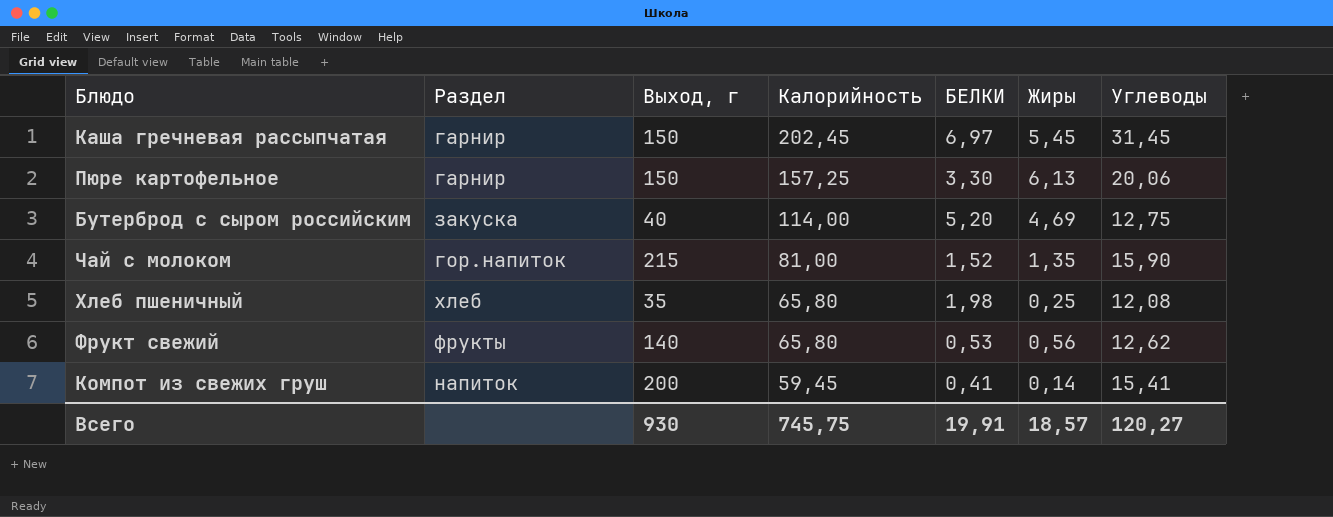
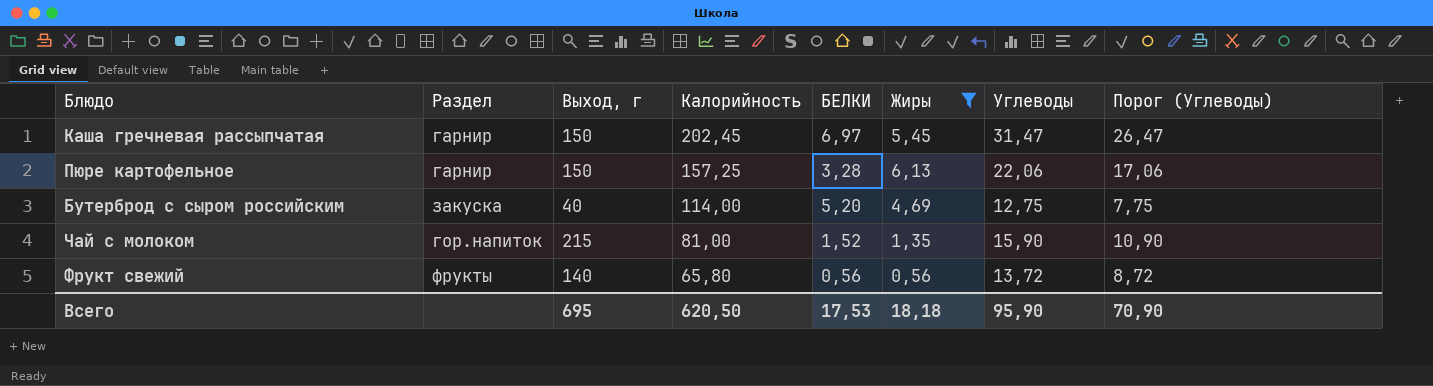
filter: none -> Жиры >= 0,56
column Порог (Углеводы) | formula: none -> [Углеводы] - 5
Каша гречневая рассыпчатая | Углеводы: 31,45 -> 31,47
Пюре картофельное | БЕЛКИ: 3,30 -> 3,28
Пюре картофельное | Углеводы: 20,06 -> 22,06
Фрукт свежий | БЕЛКИ: 0,53 -> 0,56
Фрукт свежий | Углеводы: 12,62 -> 13,72
Всего | Выход, г: 930 -> 695
Всего | Калорийность: 745,75 -> 620,50
Всего | БЕЛКИ: 19,91 -> 17,53
Всего | Жиры: 18,57 -> 18,18
Всего | Углеводы: 120,27 -> 95,90

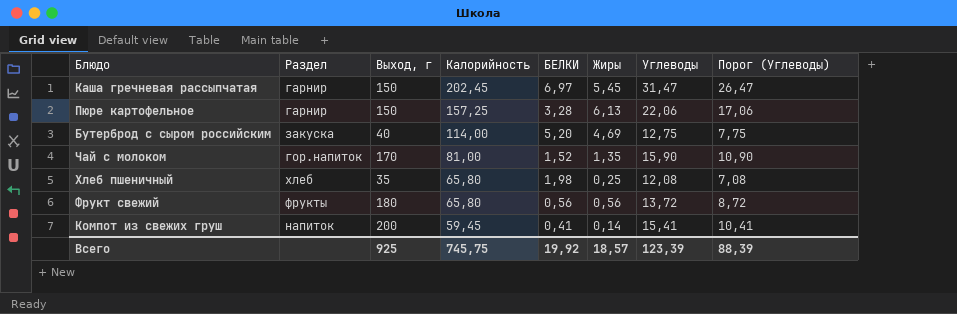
filter: Жиры >= 0,56 -> none
Чай с молоком | Выход, г: 215 -> 170
Фрукт свежий | Выход, г: 140 -> 180
Всего | Выход, г: 695 -> 925
Всего | Калорийность: 620,50 -> 745,75
Всего | БЕЛКИ: 17,53 -> 19,92
Всего | Жиры: 18,18 -> 18,57
Всего | Углеводы: 95,90 -> 123,39
Всего | Порог (Углеводы): 70,90 -> 88,39

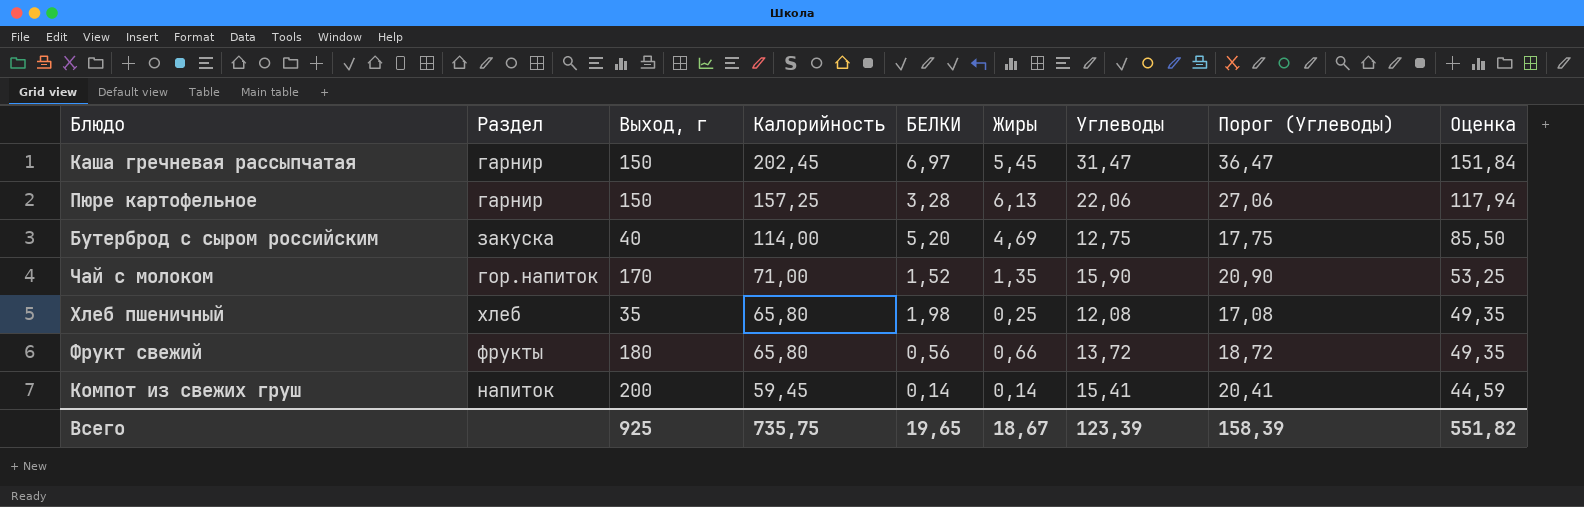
column Порог (Углеводы) | formula: [Углеводы] - 5 -> [Углеводы] + 5
column Оценка | formula: none -> [Калорийность] * 0,75
Чай с молоком | Калорийность: 81,00 -> 71,00
Фрукт свежий | Жиры: 0,56 -> 0,66
Компот из свежих груш | БЕЛКИ: 0,41 -> 0,14
Всего | Калорийность: 745,75 -> 735,75
Всего | БЕЛКИ: 19,92 -> 19,65
Всего | Жиры: 18,57 -> 18,67
Всего | Порог (Углеводы): 88,39 -> 158,39

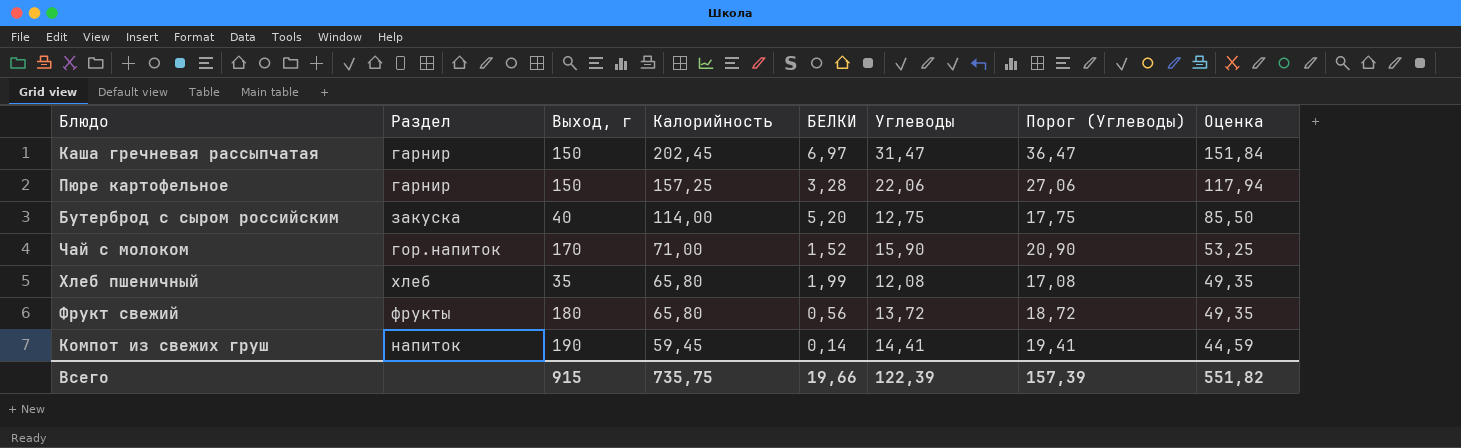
column Жиры | position: 6 -> none
Хлеб пшеничный | БЕЛКИ: 1,98 -> 1,99
Компот из свежих груш | Выход, г: 200 -> 190
Компот из свежих груш | Углеводы: 15,41 -> 14,41
Компот из свежих груш | Порог (Углеводы): 20,41 -> 19,41
Всего | Выход, г: 925 -> 915
Всего | БЕЛКИ: 19,65 -> 19,66
Всего | Углеводы: 123,39 -> 122,39
Всего | Порог (Углеводы): 158,39 -> 157,39

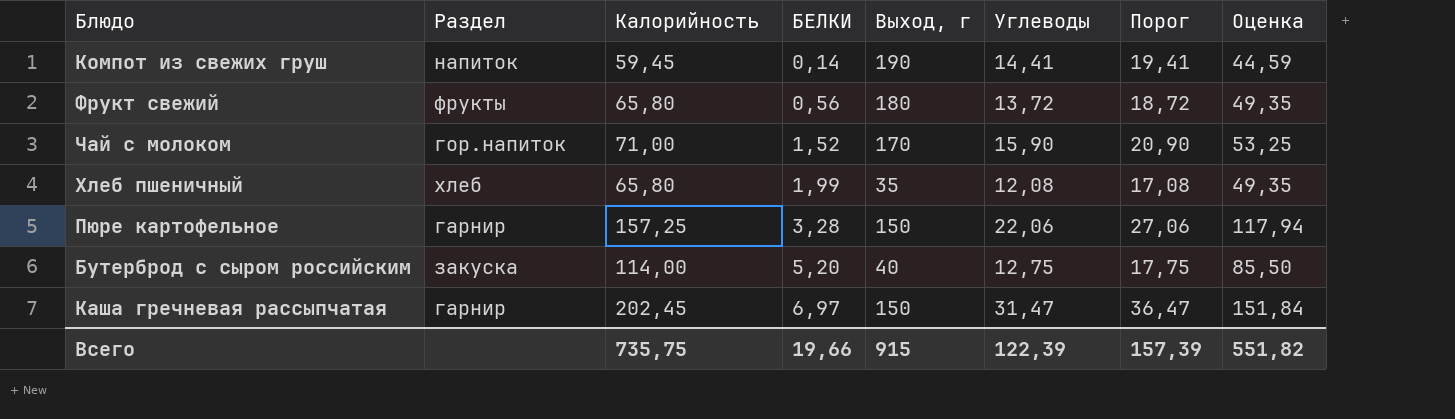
row order: Калорийность descending -> БЕЛКИ ascending
column Выход, г | position: 3 -> 5
column name: Порог (Углеводы) -> Порог

